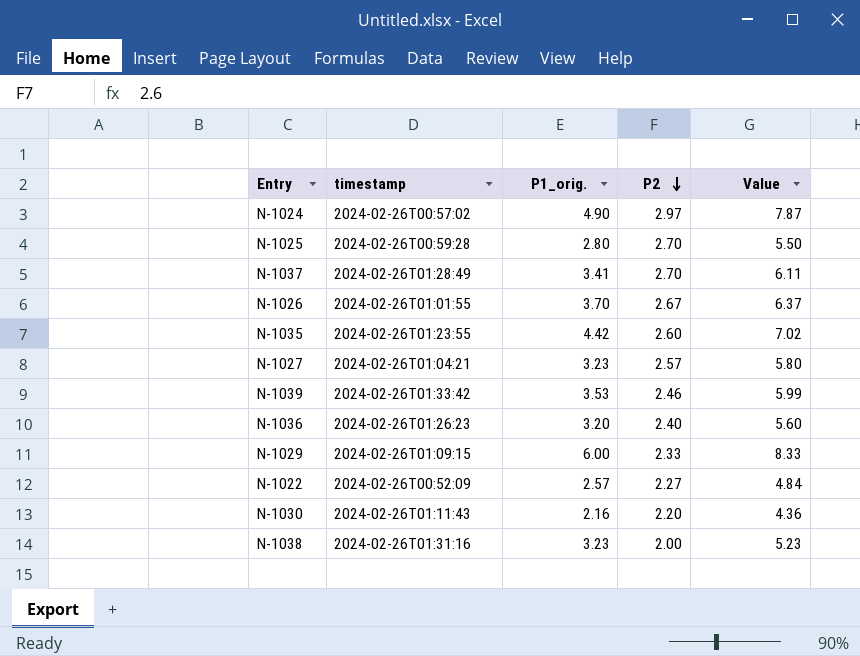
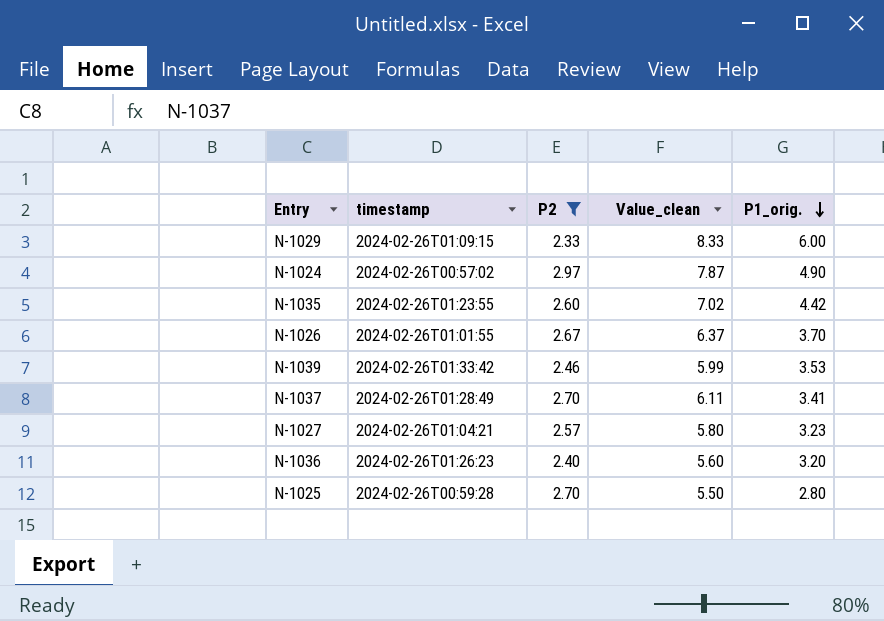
filter: none -> P2 >= 2.33
row order: P2 descending -> P1_orig. descending
column name: Value -> Value_clean
column P1_orig. | position: 3 -> 5

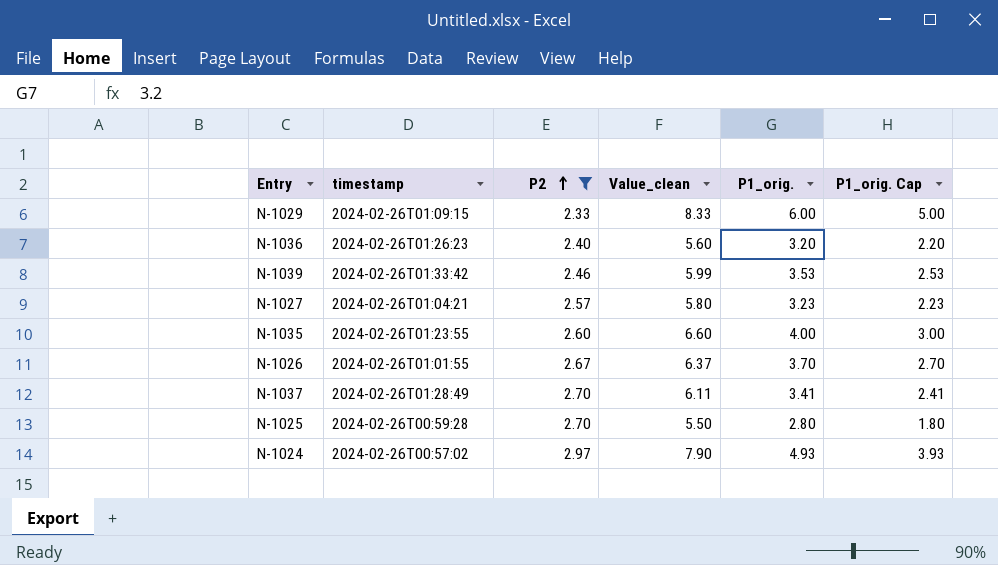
row order: P1_orig. descending -> P2 ascending
column P1_orig. Cap | formula: none -> [P1_orig.] - 1
N-1035 | Value_clean: 7.02 -> 6.60
N-1035 | P1_orig.: 4.42 -> 4.00
N-1024 | Value_clean: 7.87 -> 7.90
N-1024 | P1_orig.: 4.90 -> 4.93

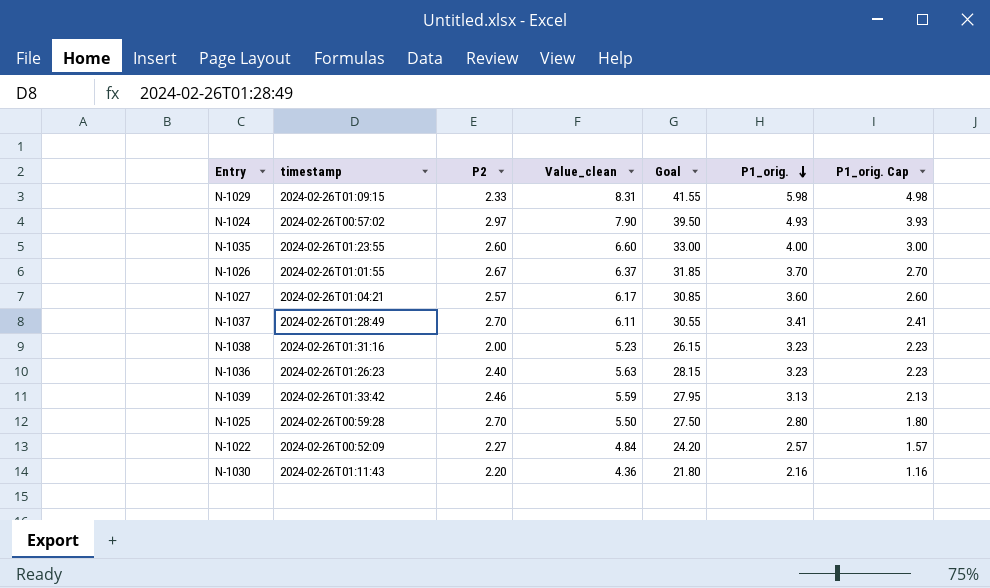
filter: P2 >= 2.33 -> none
row order: P2 ascending -> P1_orig. descending
column Goal | formula: none -> [Value_clean] * 5
N-1029 | Value_clean: 8.33 -> 8.31
N-1029 | P1_orig.: 6.00 -> 5.98
N-1029 | P1_orig. Cap: 5.00 -> 4.98
N-1027 | Value_clean: 5.80 -> 6.17
N-1027 | P1_orig.: 3.23 -> 3.60
N-1027 | P1_orig. Cap: 2.23 -> 2.60
N-1036 | Value_clean: 5.60 -> 5.63
N-1036 | P1_orig.: 3.20 -> 3.23
N-1036 | P1_orig. Cap: 2.20 -> 2.23
N-1039 | Value_clean: 5.99 -> 5.59
N-1039 | P1_orig.: 3.53 -> 3.13
N-1039 | P1_orig. Cap: 2.53 -> 2.13

